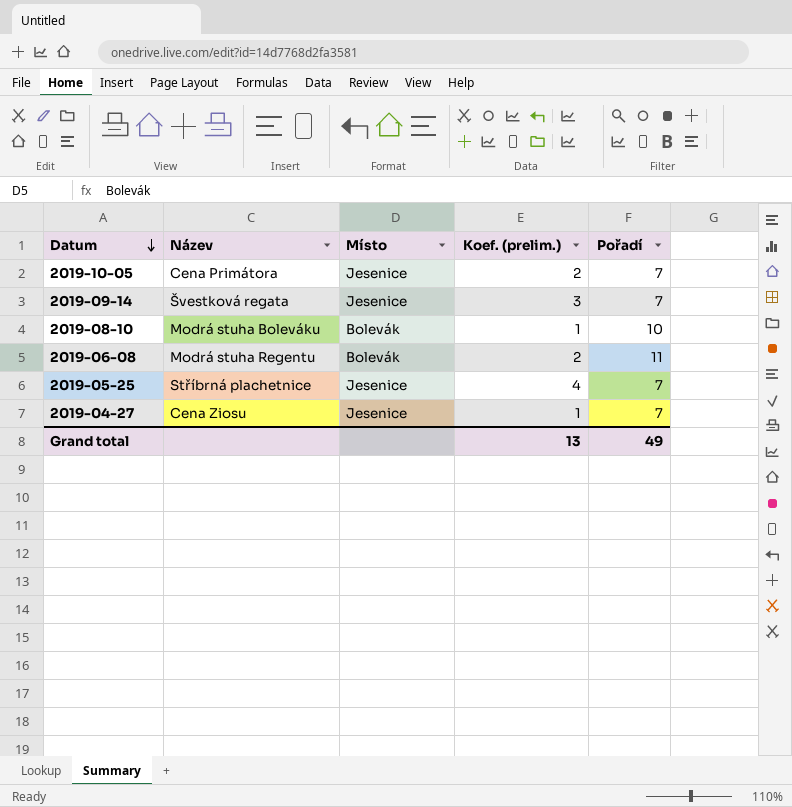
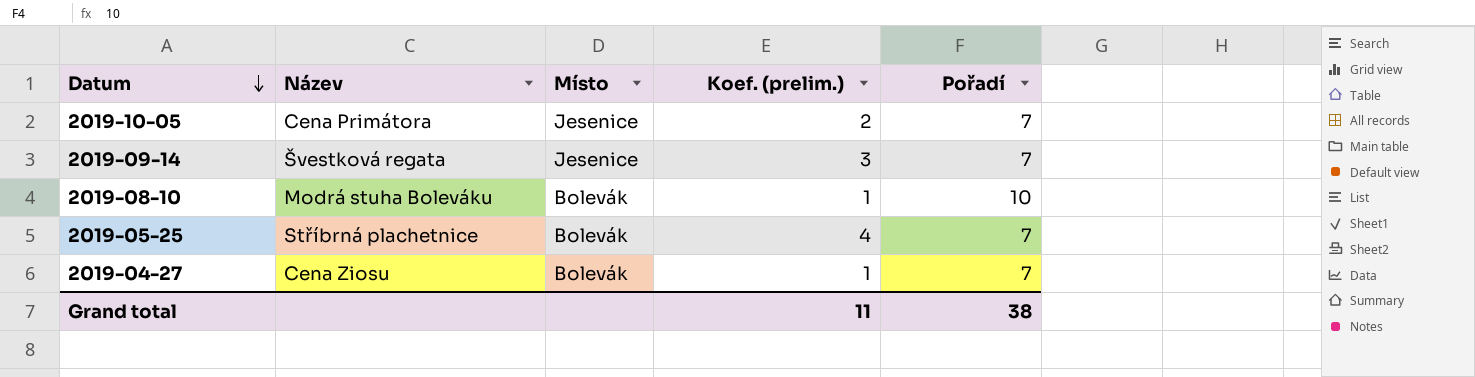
row 2019-06-08: Modrá stuha Regentu | Bolevák | 2 | 11 -> none
2019-05-25 | Místo: Jesenice -> Bolevák
2019-04-27 | Místo: Jesenice -> Bolevák
Grand total | Koef. (prelim.): 13 -> 11
Grand total | Pořadí: 49 -> 38

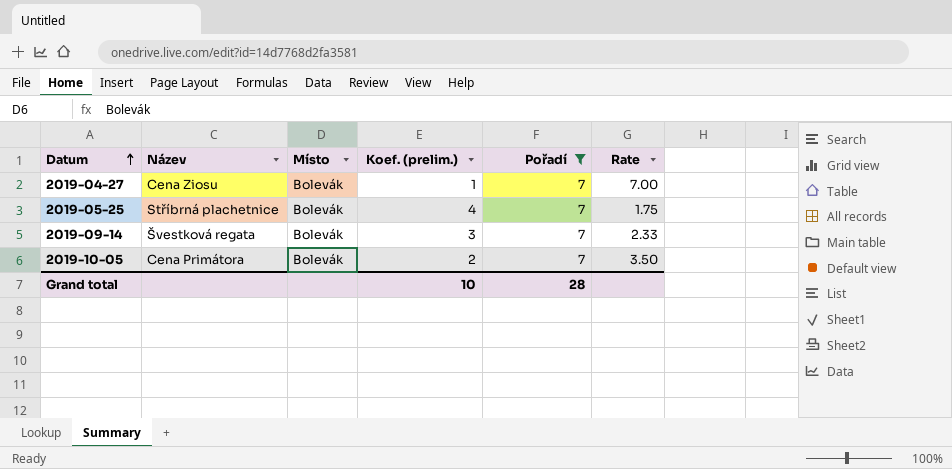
filter: none -> Pořadí = 7
row order: Datum descending -> Datum ascending
column Rate | formula: none -> [Pořadí] / [Koef. (prelim.)]
2019-09-14 | Místo: Jesenice -> Bolevák
2019-10-05 | Místo: Jesenice -> Bolevák
Grand total | Koef. (prelim.): 11 -> 10
Grand total | Pořadí: 38 -> 28

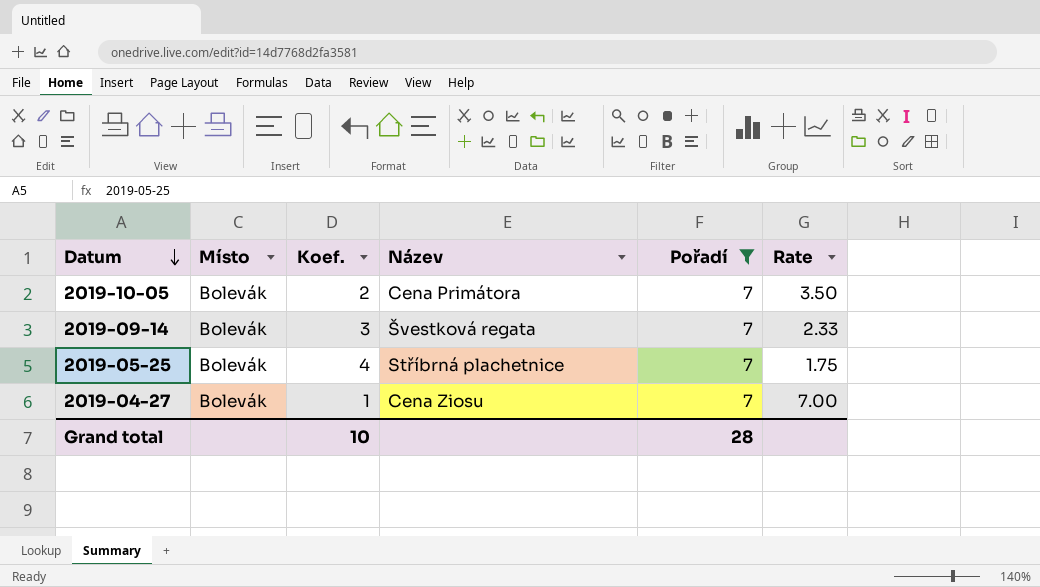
row order: Datum ascending -> Datum descending
column name: Koef. (prelim.) -> Koef.
column Název | position: 2 -> 4

